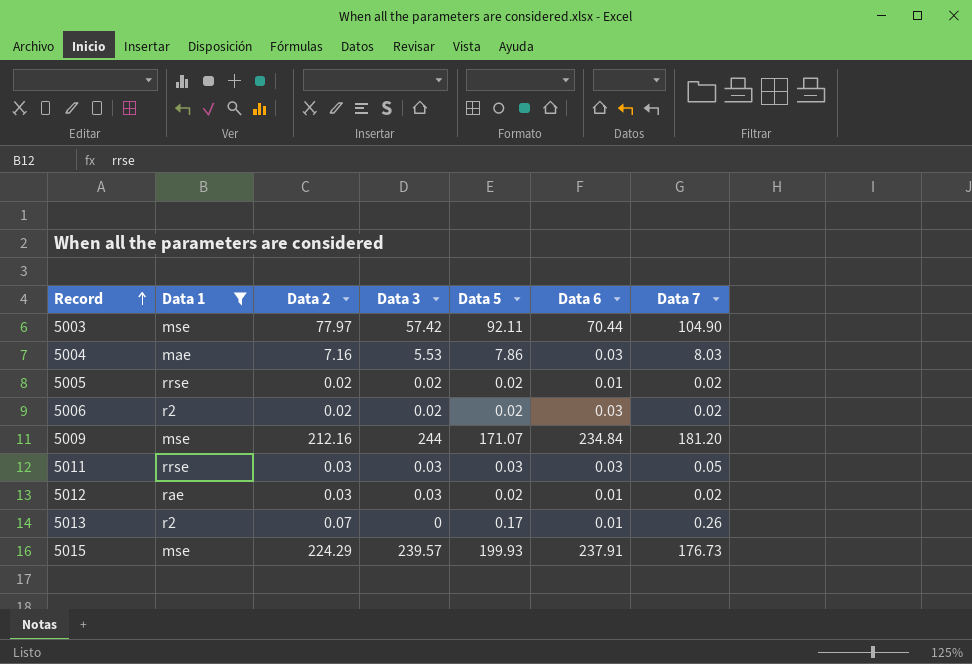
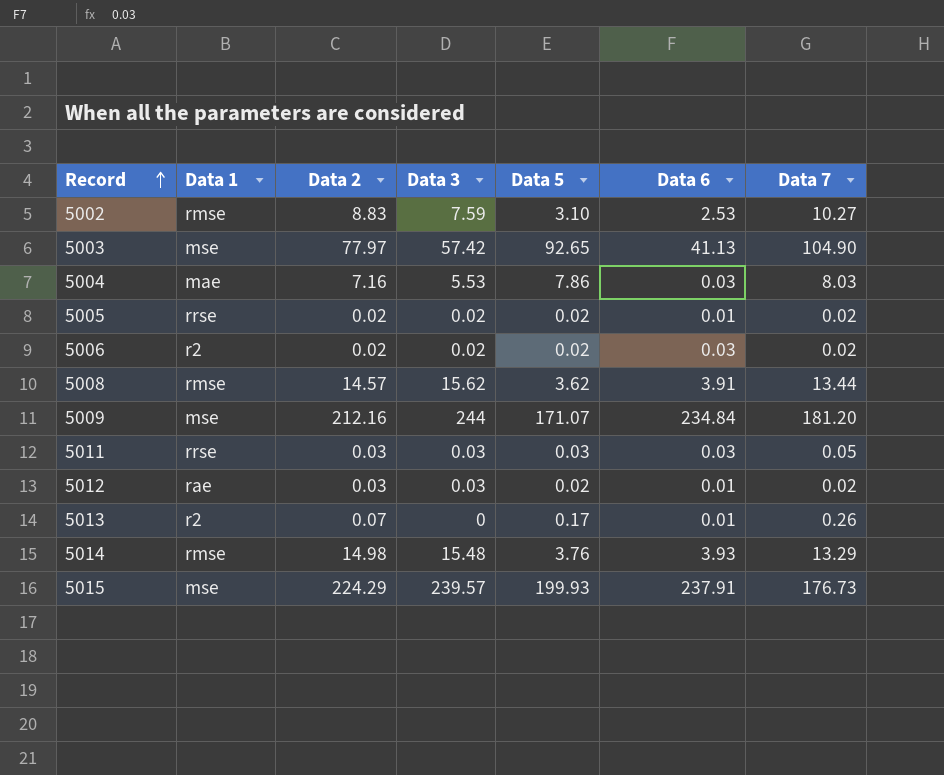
filter: Data 1 != rmse -> none
5003 | Data 5: 92.11 -> 92.65
5003 | Data 6: 70.44 -> 41.13

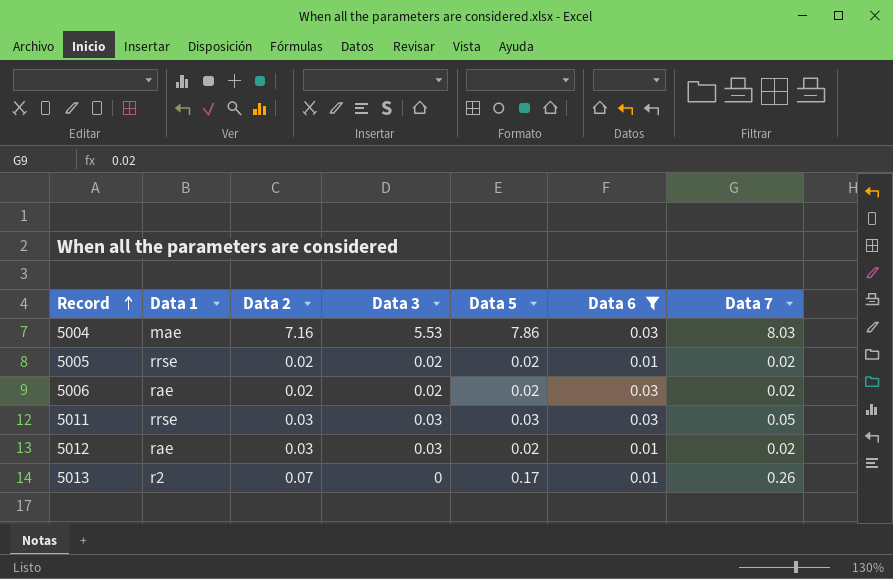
filter: none -> Data 6 <= 0.03
5006 | Data 1: r2 -> rae

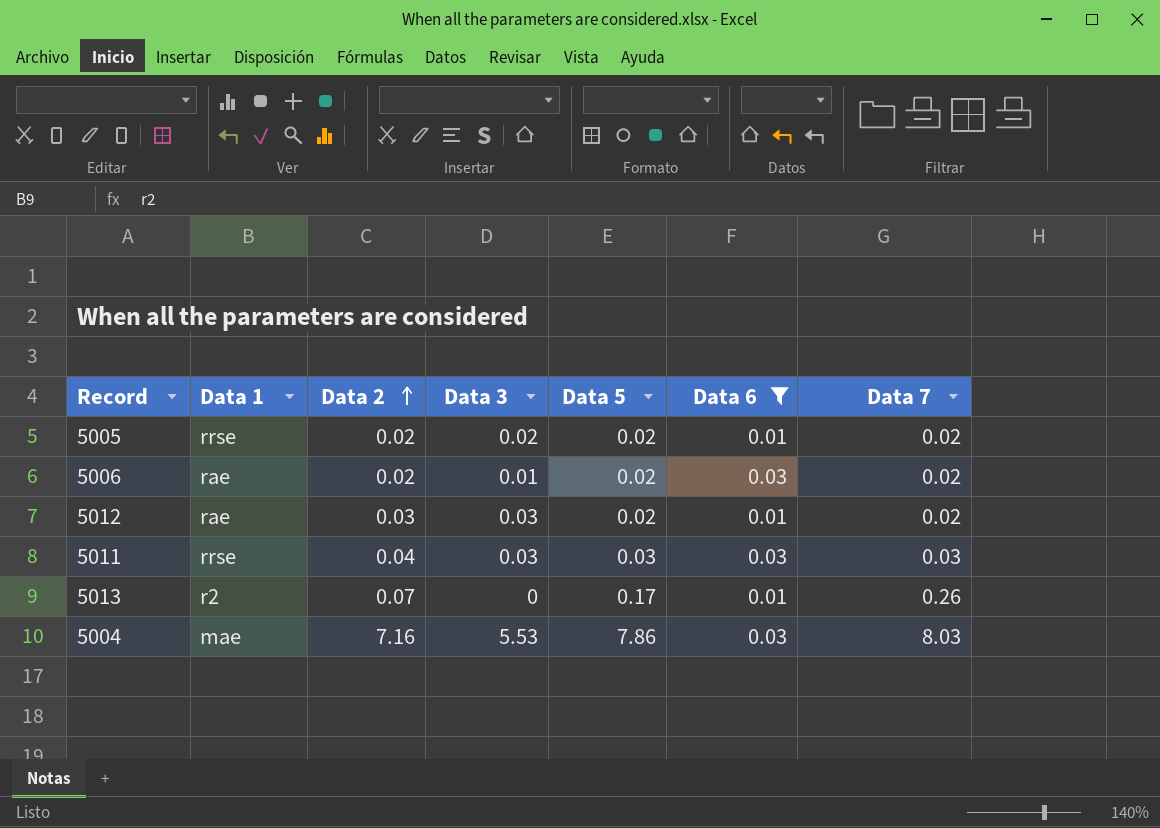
row order: Record ascending -> Data 2 ascending
5006 | Data 3: 0.02 -> 0.01
5011 | Data 2: 0.03 -> 0.04
5011 | Data 7: 0.05 -> 0.03

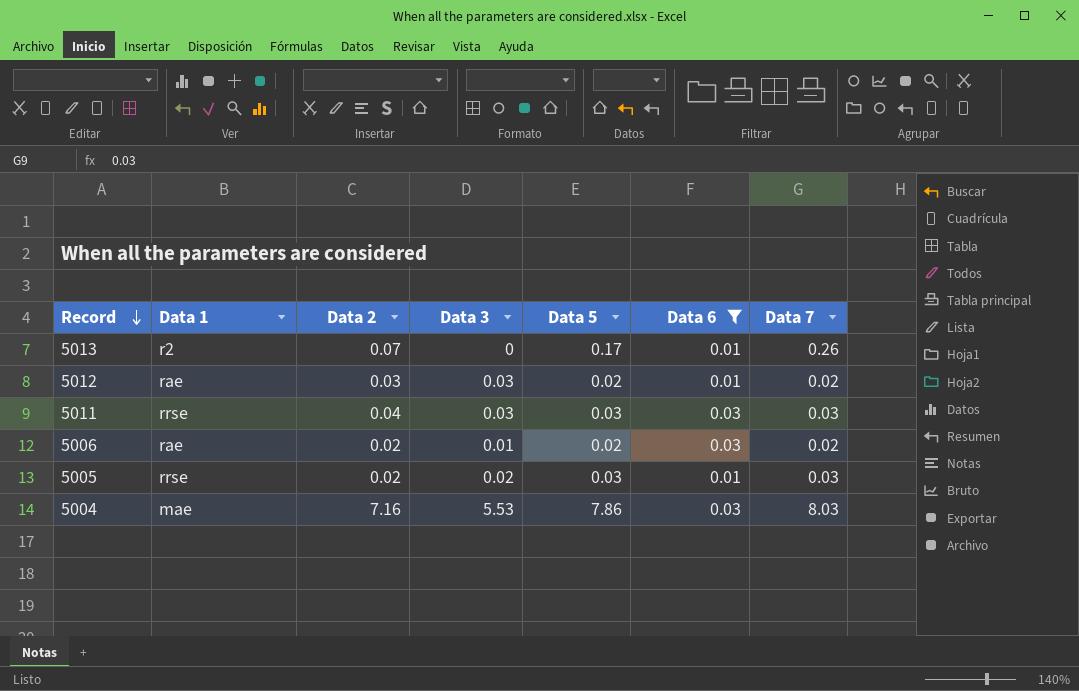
row order: Data 2 ascending -> Record descending
5005 | Data 5: 0.02 -> 0.03
5005 | Data 7: 0.02 -> 0.03

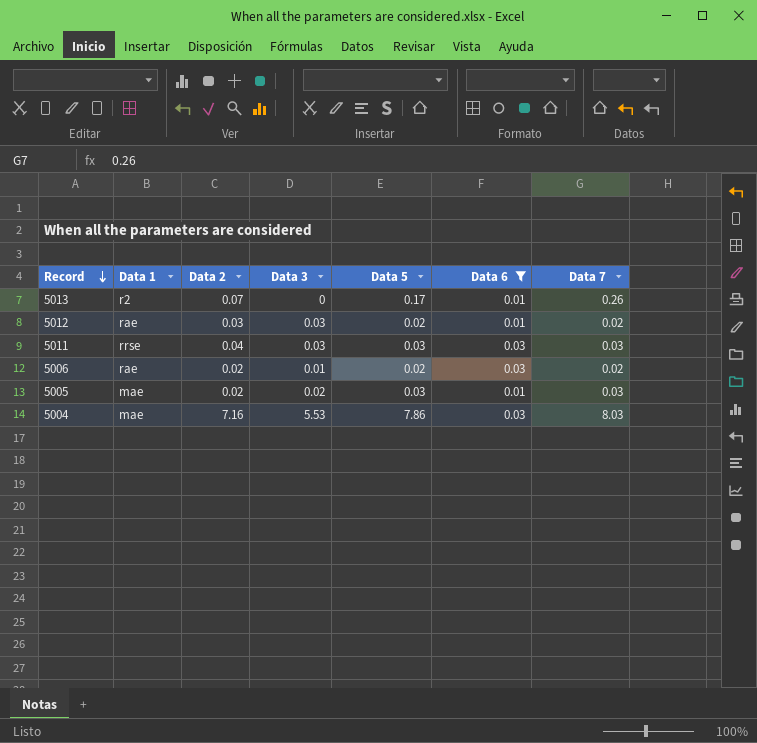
5005 | Data 1: rrse -> mae

